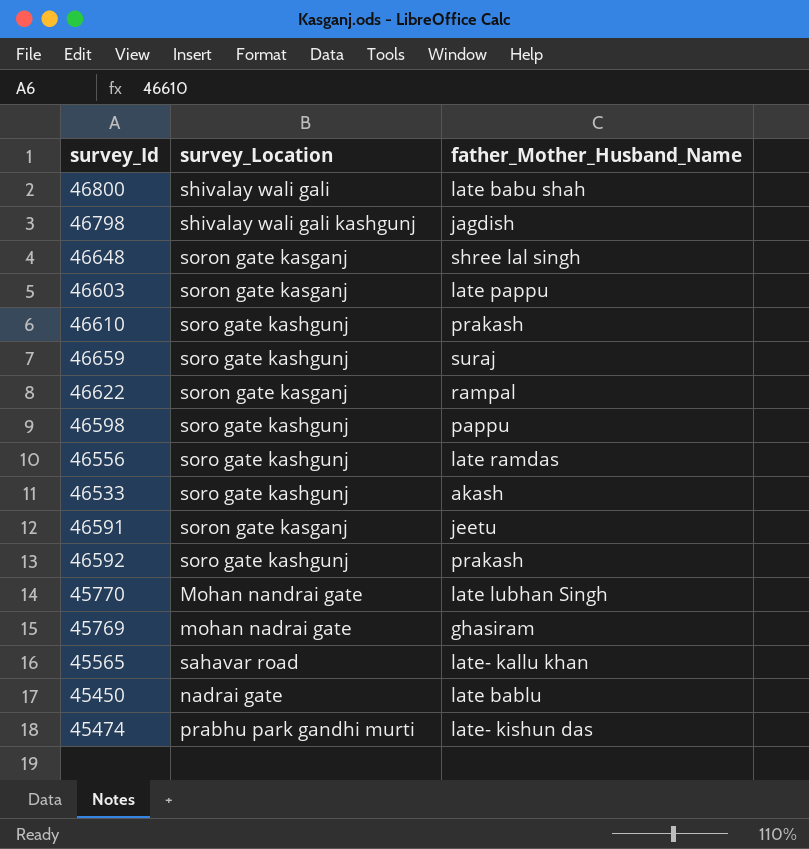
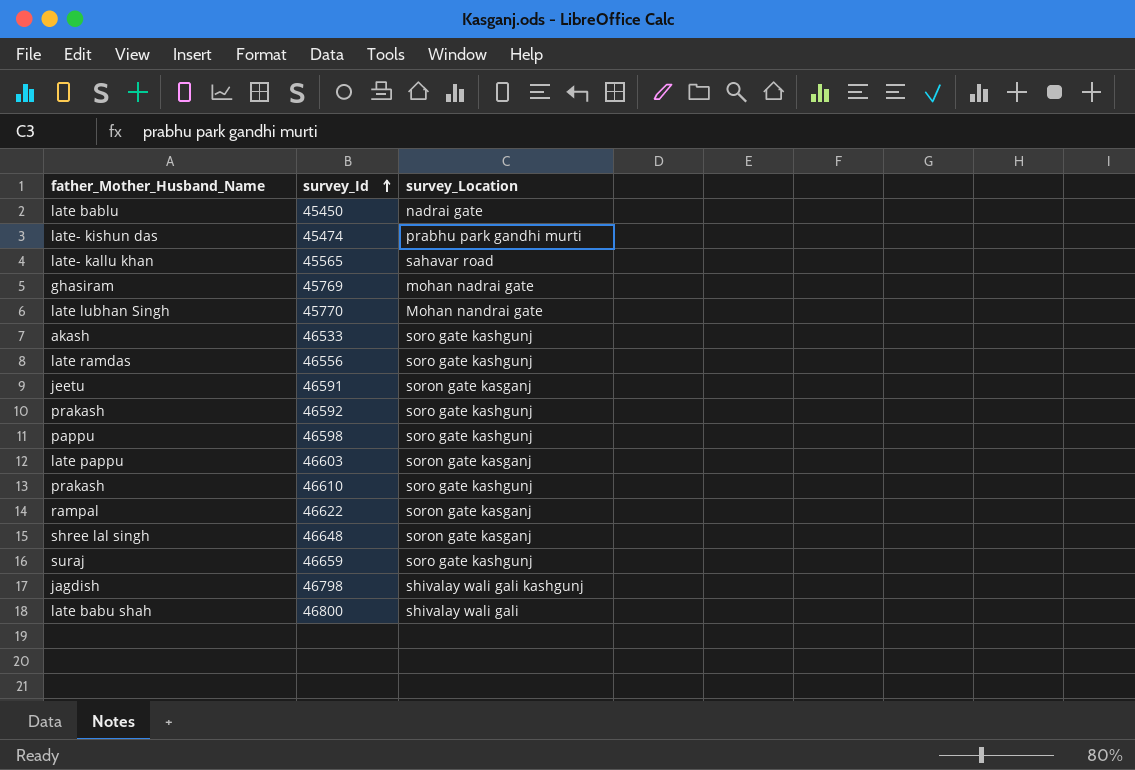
row order: none -> survey_Id ascending
column father_Mother_Husband_Name | position: 3 -> 1

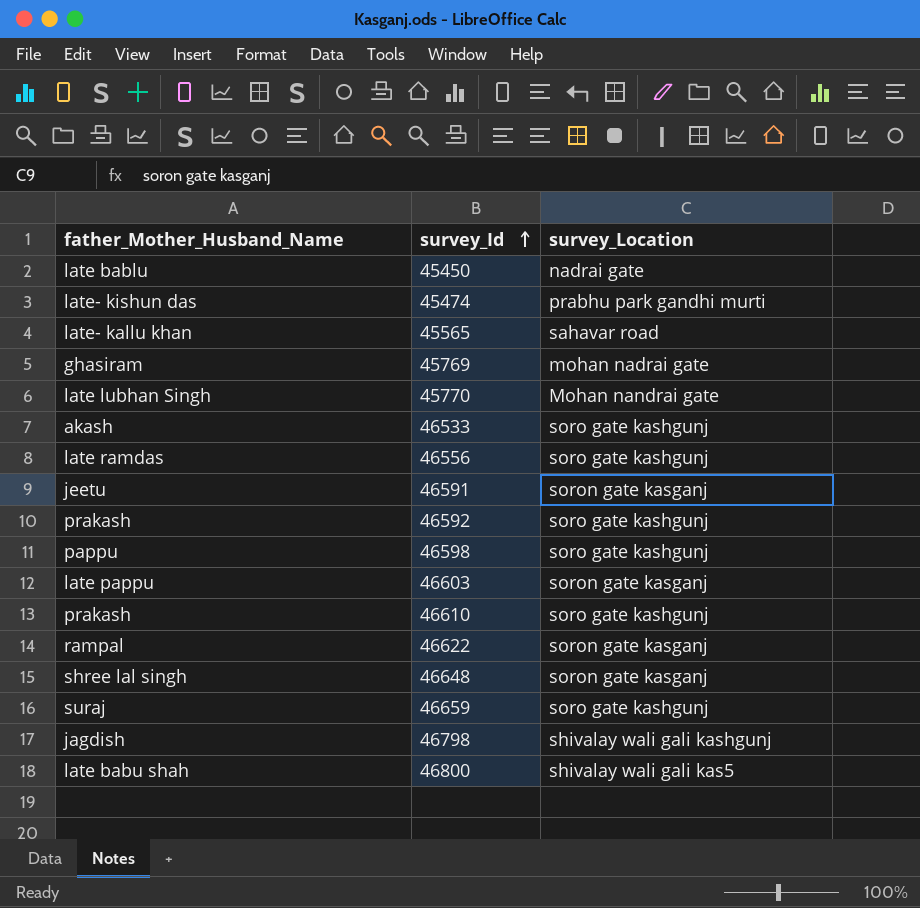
46800 | survey_Location: shivalay wali gali -> shivalay wali gali kas5

